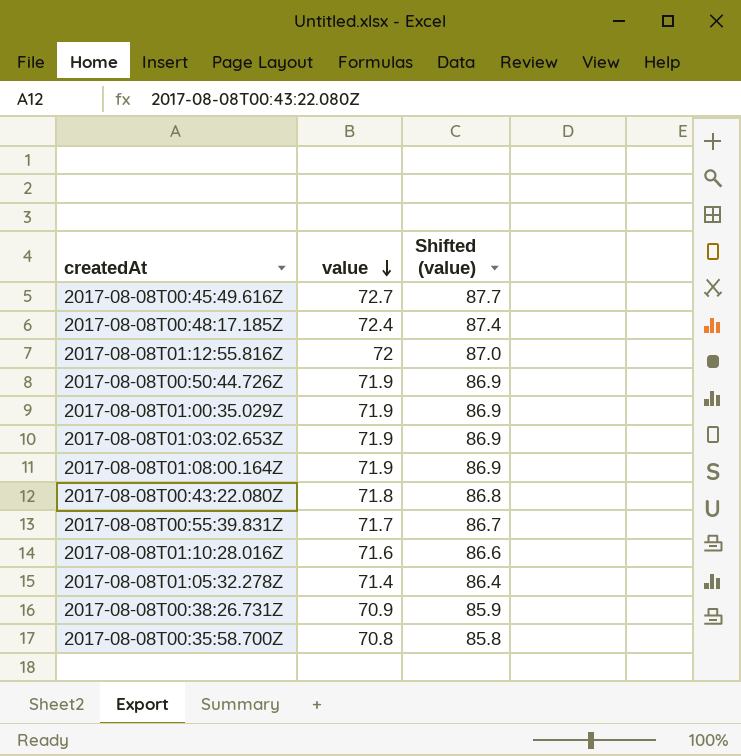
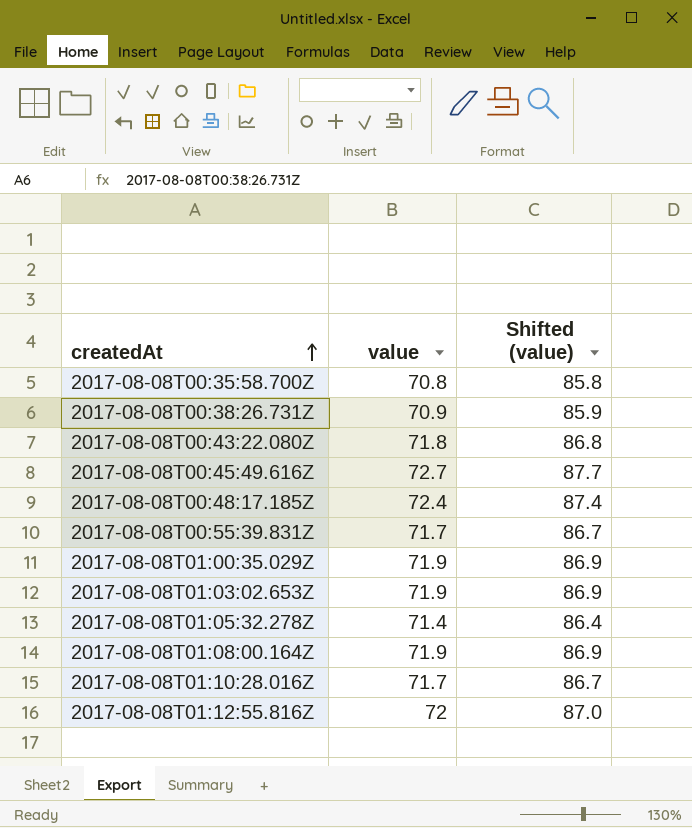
row order: value descending -> createdAt ascending
row 2017-08-08T00:50:44.726Z: 71.9 | 86.9 -> none
2017-08-08T01:10:28.016Z | value: 71.6 -> 71.7
2017-08-08T01:10:28.016Z | Shifted (value): 86.6 -> 86.7

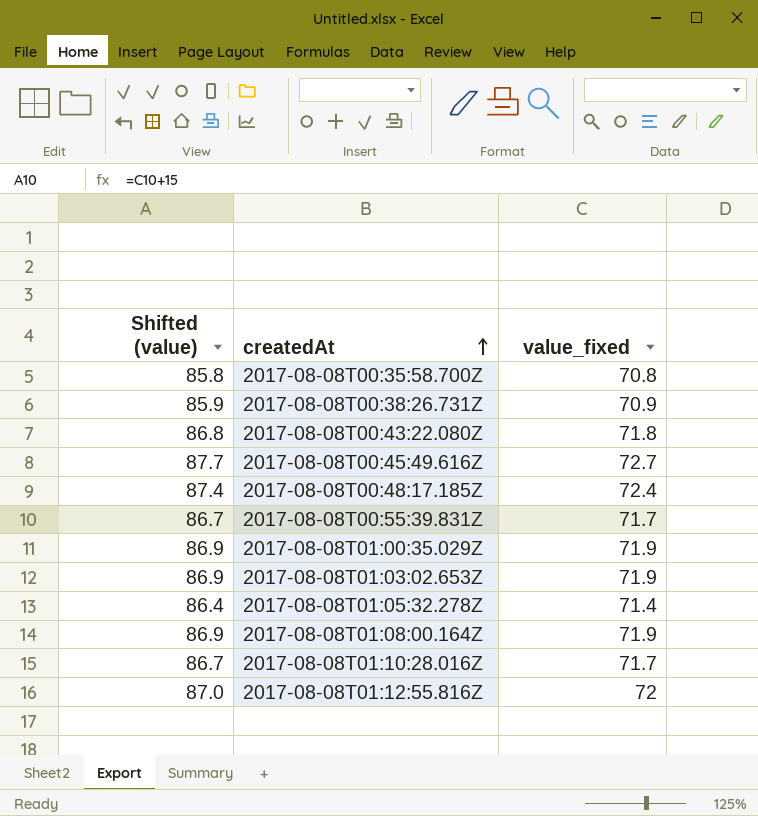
column Shifted (value) | position: 3 -> 1
column name: value -> value_fixed

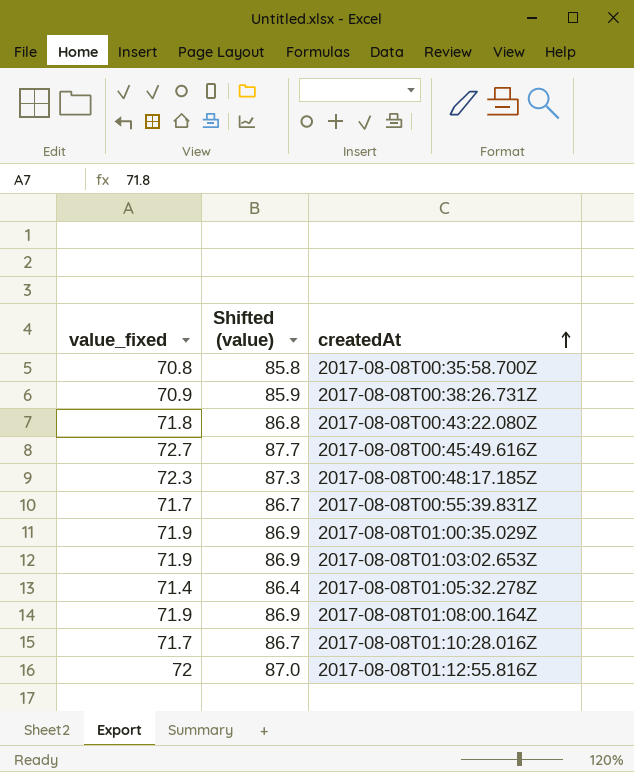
column value_fixed | position: 3 -> 1
2017-08-08T00:48:17.185Z | value_fixed: 72.4 -> 72.3
2017-08-08T00:48:17.185Z | Shifted (value): 87.4 -> 87.3

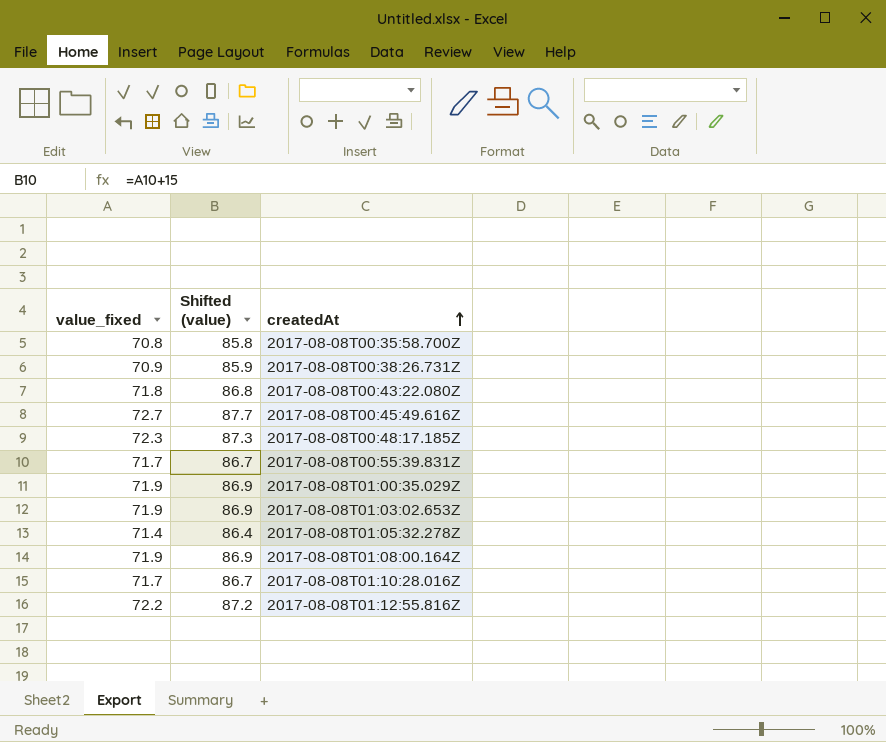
2017-08-08T01:12:55.816Z | value_fixed: 72 -> 72.2
2017-08-08T01:12:55.816Z | Shifted (value): 87.0 -> 87.2

